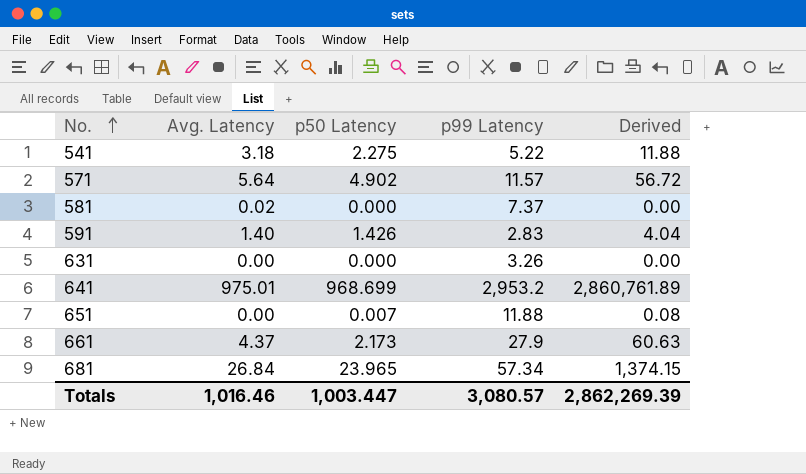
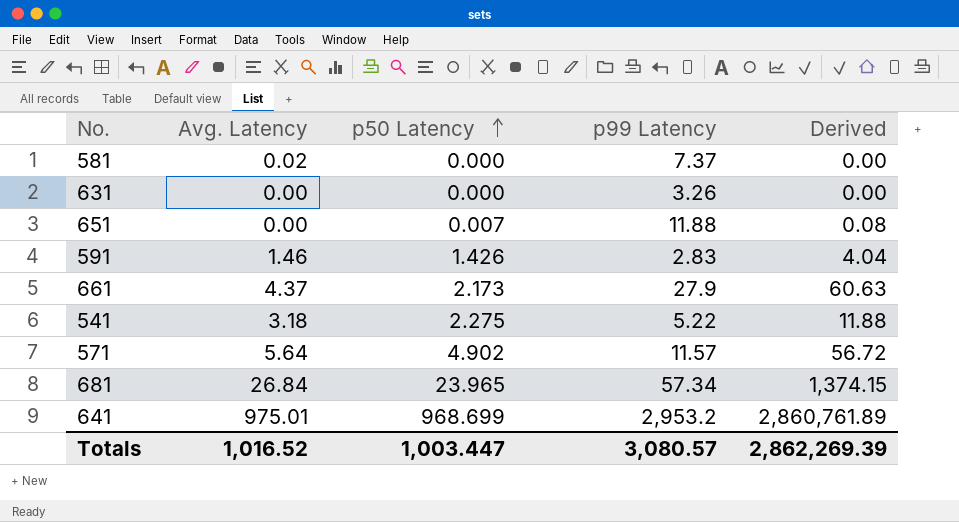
row order: No. ascending -> p50 Latency ascending
591 | Avg. Latency: 1.40 -> 1.46
Totals | Avg. Latency: 1,016.46 -> 1,016.52

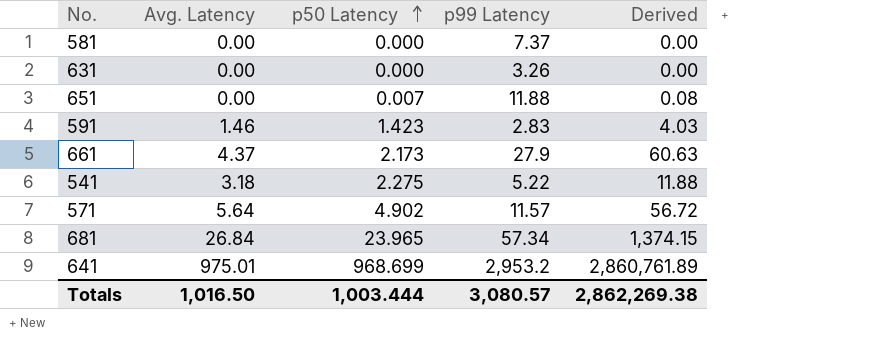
581 | Avg. Latency: 0.02 -> 0.00
591 | p50 Latency: 1.426 -> 1.423
591 | Derived: 4.04 -> 4.03
Totals | Avg. Latency: 1,016.52 -> 1,016.50
Totals | p50 Latency: 1,003.447 -> 1,003.444
Totals | Derived: 2,862,269.39 -> 2,862,269.38

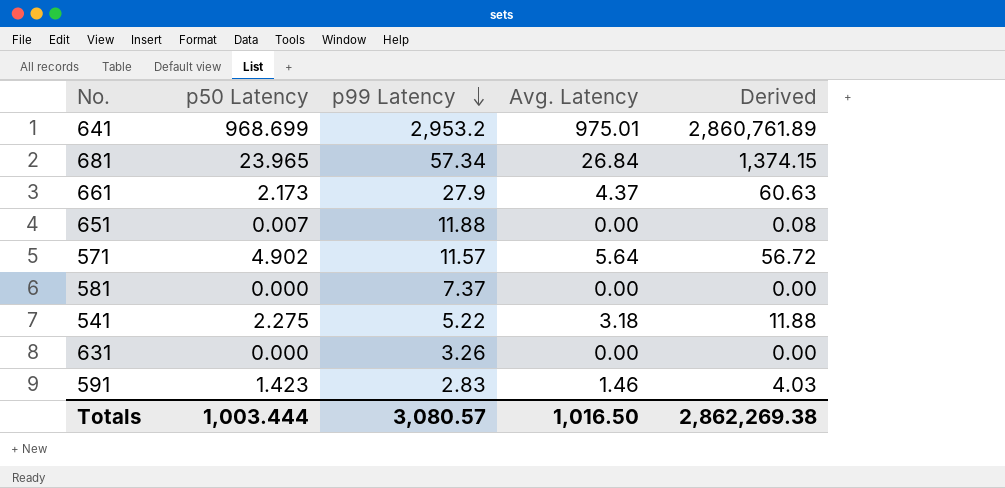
row order: p50 Latency ascending -> p99 Latency descending
column Avg. Latency | position: 2 -> 4

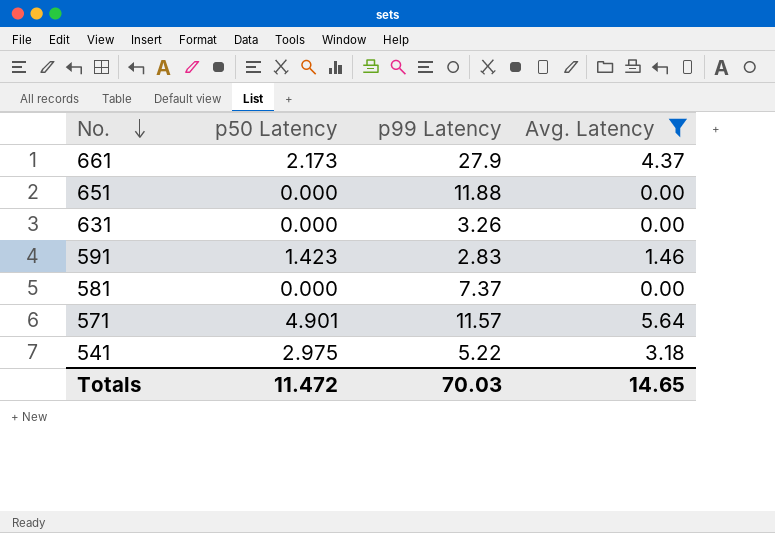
filter: none -> Avg. Latency <= 5.64
row order: p99 Latency descending -> No. descending
column Derived | formula: [p50 Latency] * [p99 Latency] -> none
651 | p50 Latency: 0.007 -> 0.000
571 | p50 Latency: 4.902 -> 4.901
541 | p50 Latency: 2.275 -> 2.975
Totals | p50 Latency: 1,003.444 -> 11.472
Totals | p99 Latency: 3,080.57 -> 70.03
Totals | Avg. Latency: 1,016.50 -> 14.65

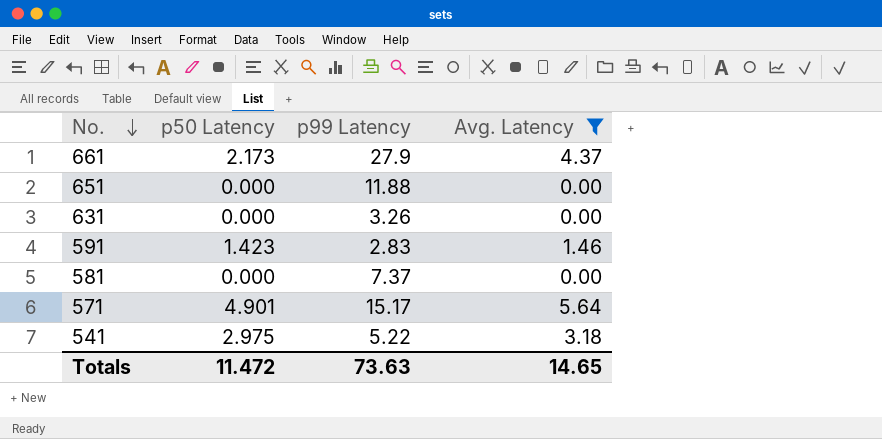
571 | p99 Latency: 11.57 -> 15.17
Totals | p99 Latency: 70.03 -> 73.63

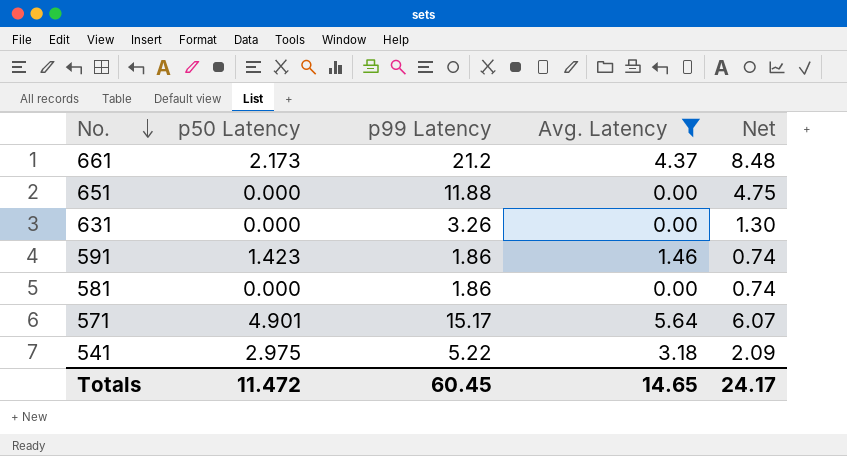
column Net | formula: none -> [p99 Latency] * 0.4
661 | p99 Latency: 27.9 -> 21.2
591 | p99 Latency: 2.83 -> 1.86
581 | p99 Latency: 7.37 -> 1.86
Totals | p99 Latency: 73.63 -> 60.45

